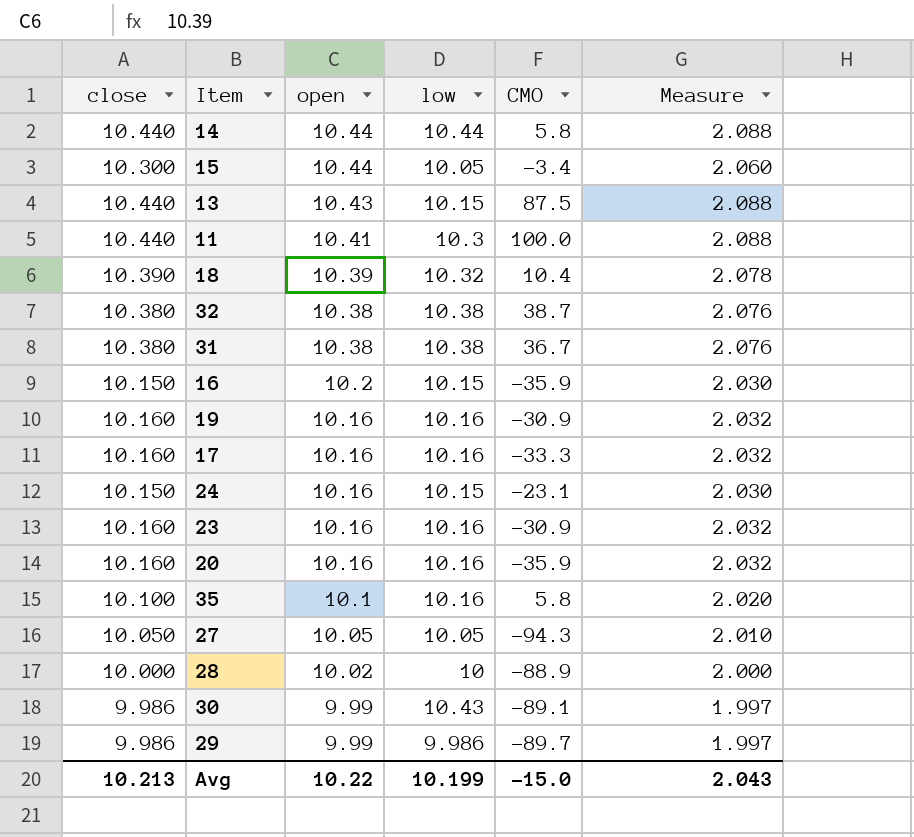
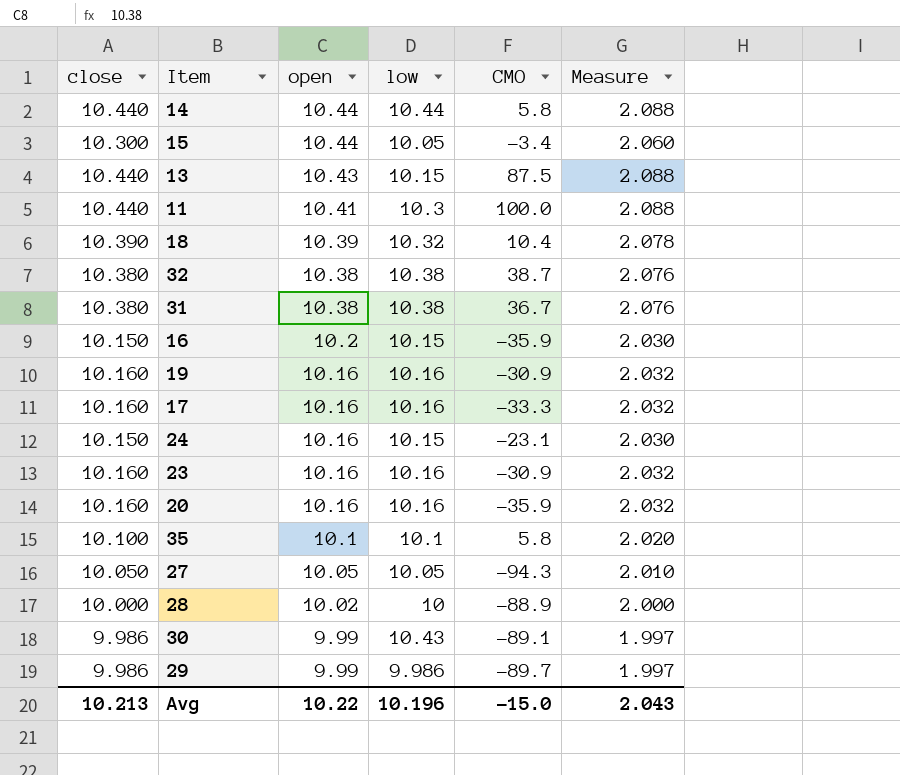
35 | low: 10.16 -> 10.1
Avg | low: 10.199 -> 10.196

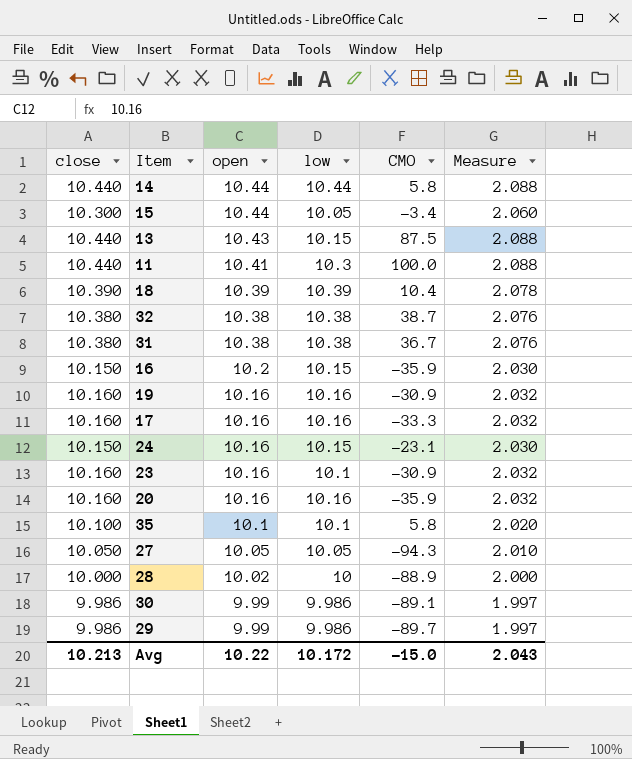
18 | low: 10.32 -> 10.39
23 | low: 10.16 -> 10.1
30 | low: 10.43 -> 9.986
Avg | low: 10.196 -> 10.172

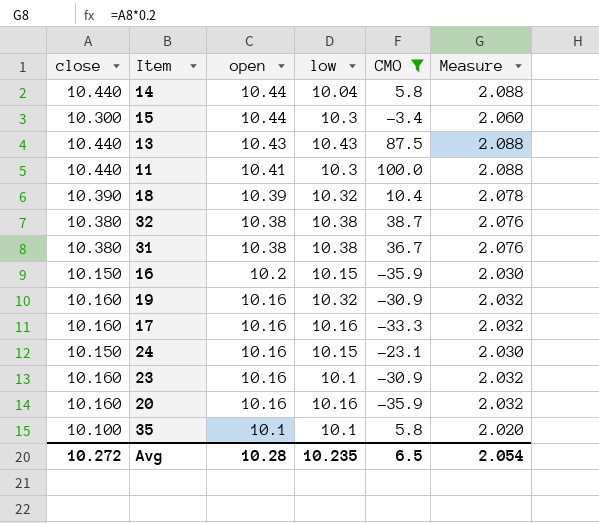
filter: none -> CMO >= -35.9
14 | low: 10.44 -> 10.04
15 | low: 10.05 -> 10.3
13 | low: 10.15 -> 10.43
18 | low: 10.39 -> 10.32
19 | low: 10.16 -> 10.32
Avg | close: 10.213 -> 10.272
Avg | open: 10.22 -> 10.28
Avg | low: 10.172 -> 10.235
Avg | CMO: -15.0 -> 6.5
Avg | Measure: 2.043 -> 2.054

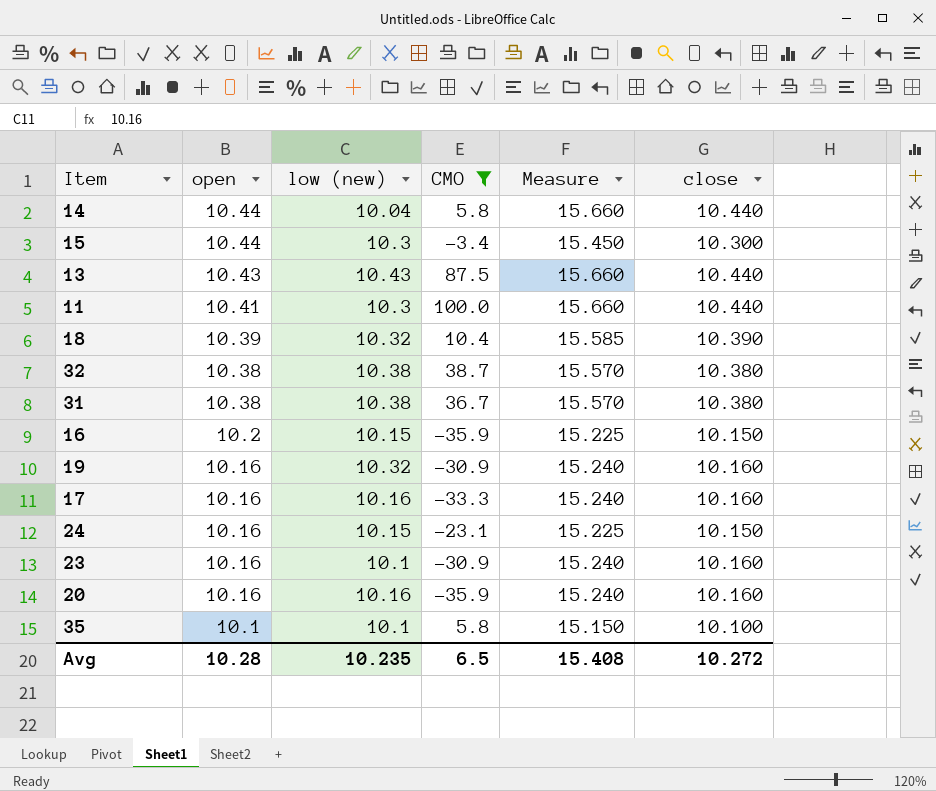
column name: low -> low (new)
column Measure | formula: [close] * 0.2 -> [close] * 1.5
column close | position: 1 -> 6
Avg | Measure: 2.054 -> 15.408

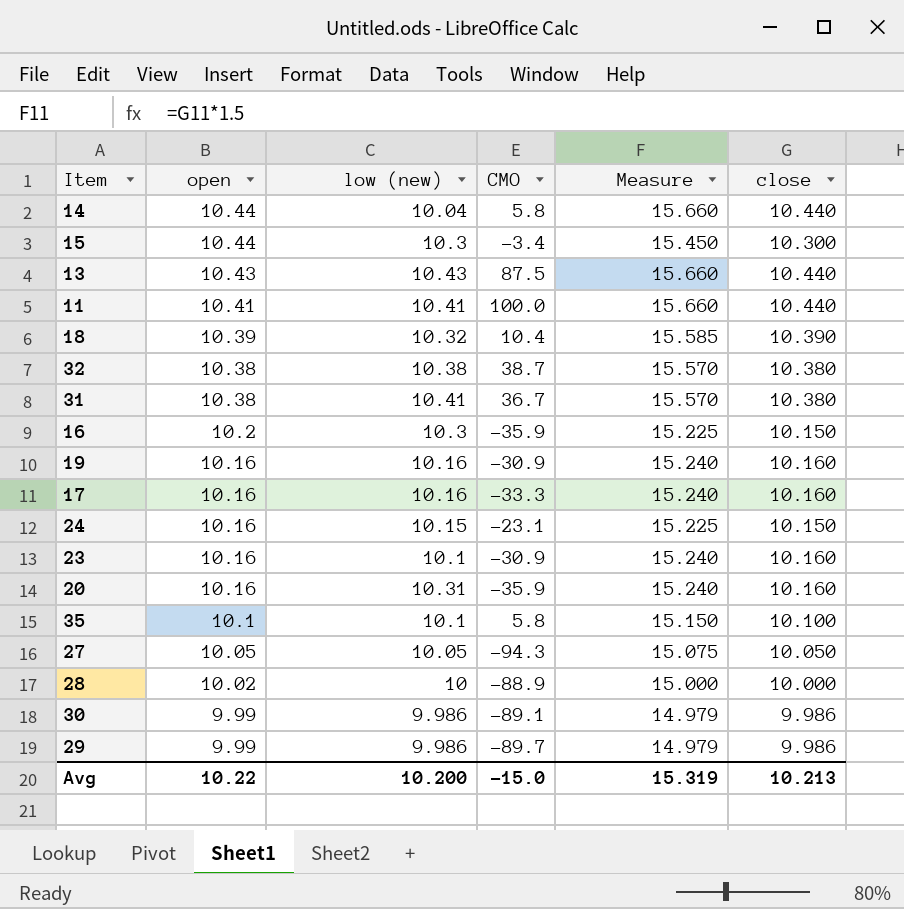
filter: CMO >= -35.9 -> none
11 | low (new): 10.3 -> 10.41
31 | low (new): 10.38 -> 10.41
16 | low (new): 10.15 -> 10.3
19 | low (new): 10.32 -> 10.16
20 | low (new): 10.16 -> 10.31
Avg | open: 10.28 -> 10.22
Avg | low (new): 10.235 -> 10.200
Avg | CMO: 6.5 -> -15.0
Avg | Measure: 15.408 -> 15.319
Avg | close: 10.272 -> 10.213

